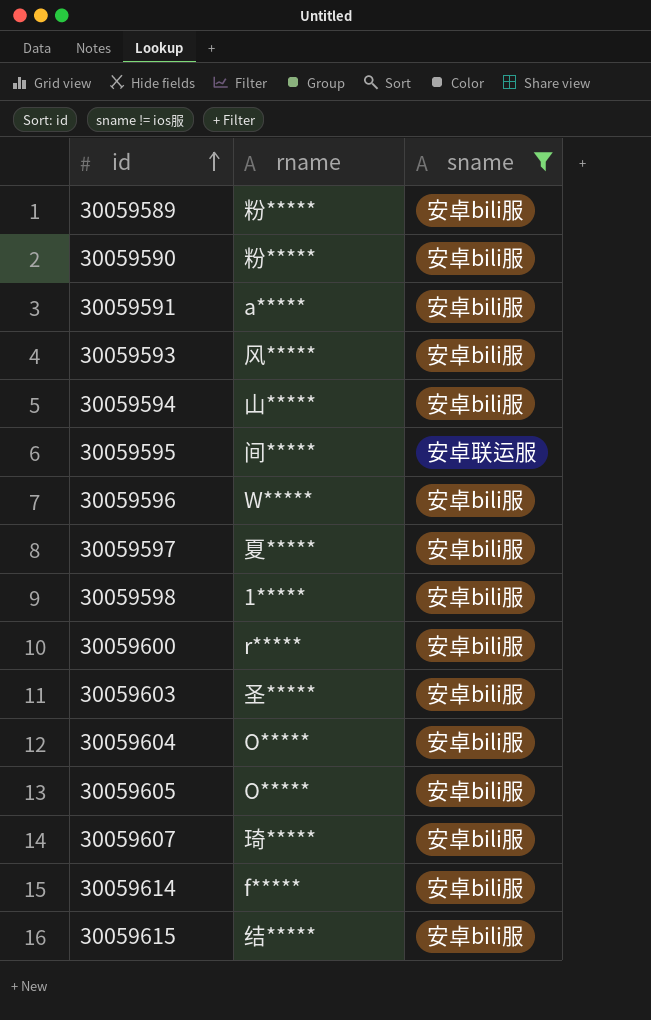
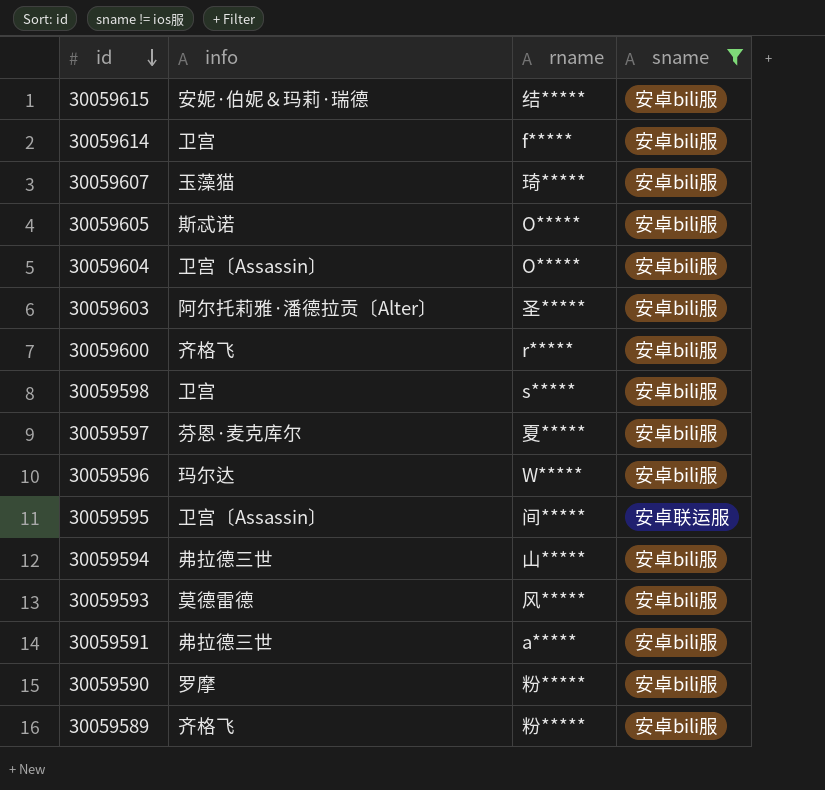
row order: id ascending -> id descending
column info | position: none -> 2
30059598 | rname: 1***** -> s*****

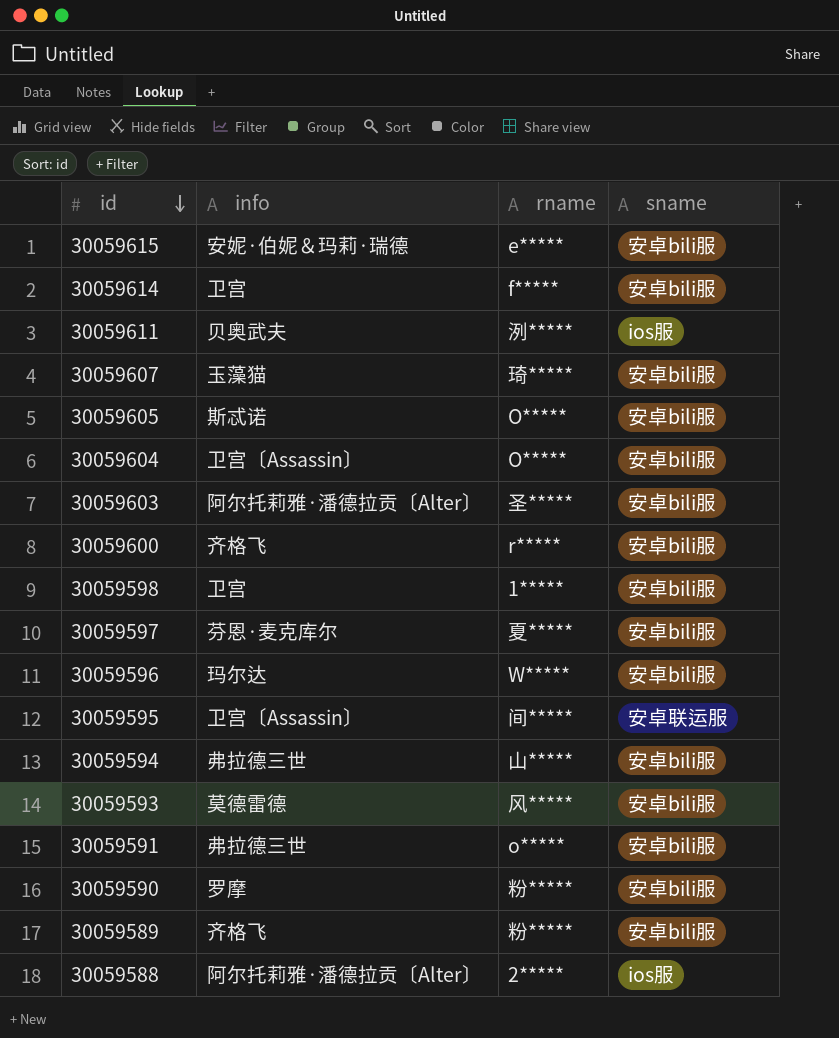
filter: sname != ios服 -> none
30059615 | rname: 结***** -> e*****
30059598 | rname: s***** -> 1*****
30059591 | rname: a***** -> o*****

